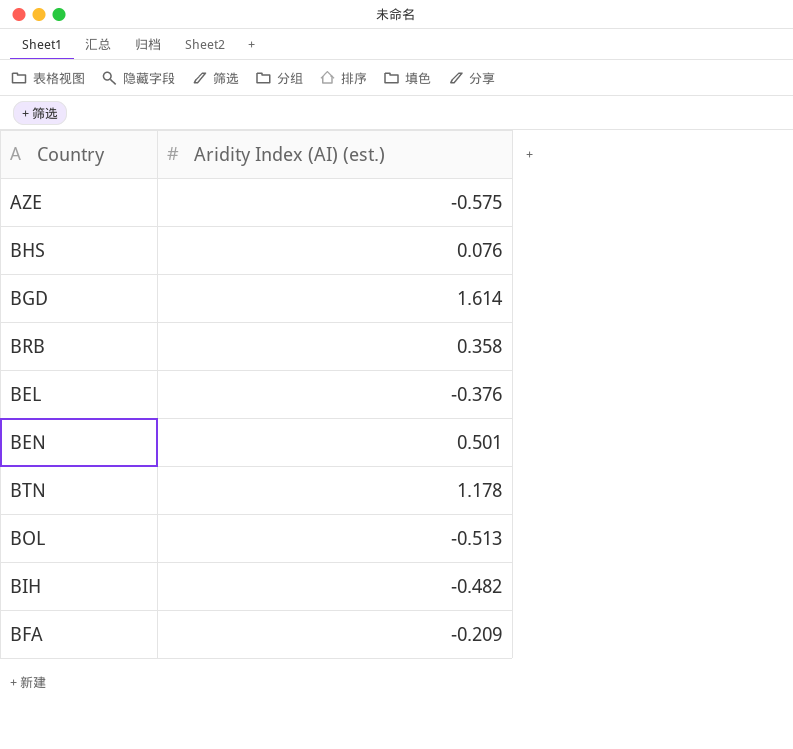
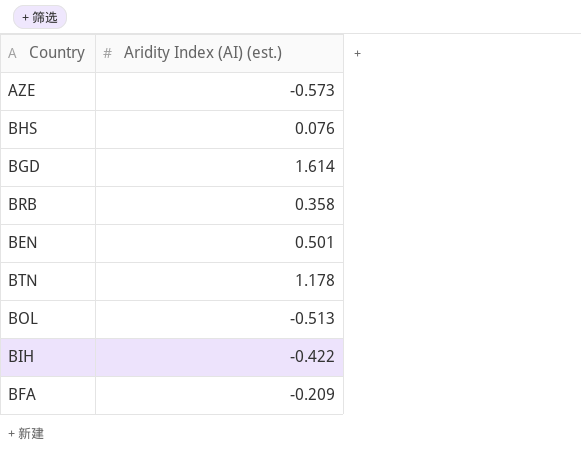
row BEL: -0.376 -> none
AZE | Aridity Index (AI) (est.): -0.575 -> -0.573
BIH | Aridity Index (AI) (est.): -0.482 -> -0.422

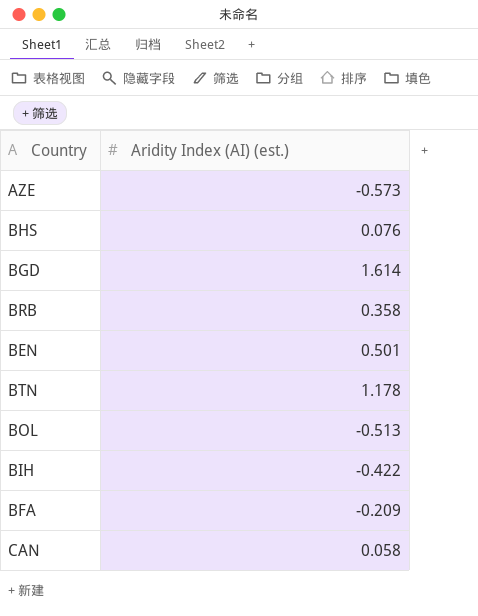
row CAN: none -> 0.058

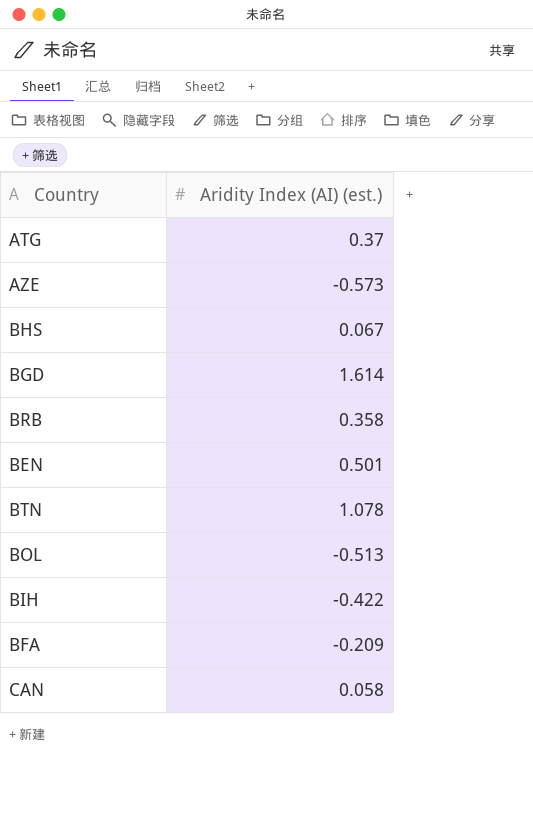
row ATG: none -> 0.37
BHS | Aridity Index (AI) (est.): 0.076 -> 0.067
BTN | Aridity Index (AI) (est.): 1.178 -> 1.078

